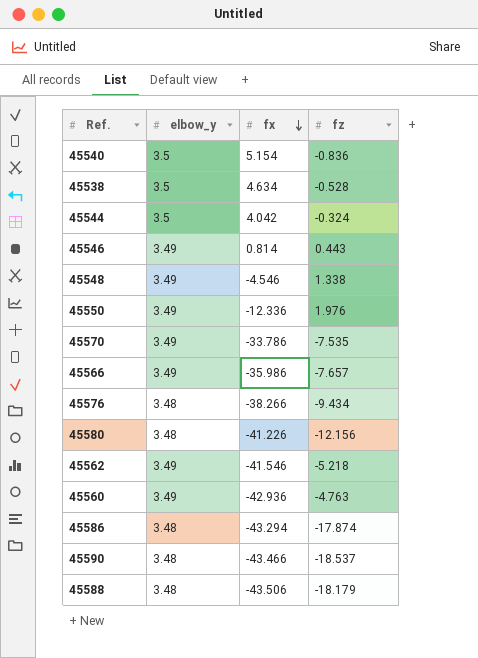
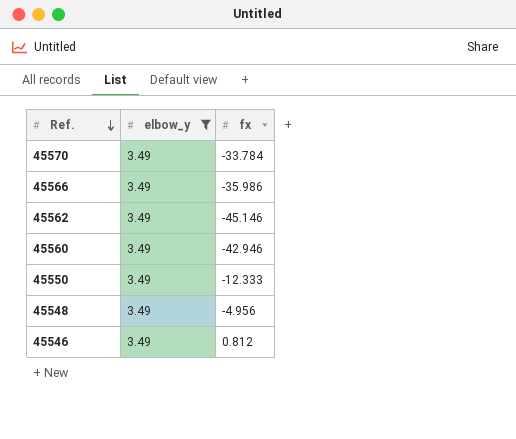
filter: none -> elbow_y = 3.49
row order: fx descending -> Ref. descending
column fz | position: 4 -> none
45570 | fx: -33.786 -> -33.784
45562 | fx: -41.546 -> -45.146
45560 | fx: -42.936 -> -42.946
45550 | fx: -12.336 -> -12.333
45548 | fx: -4.546 -> -4.956
45546 | fx: 0.814 -> 0.812

